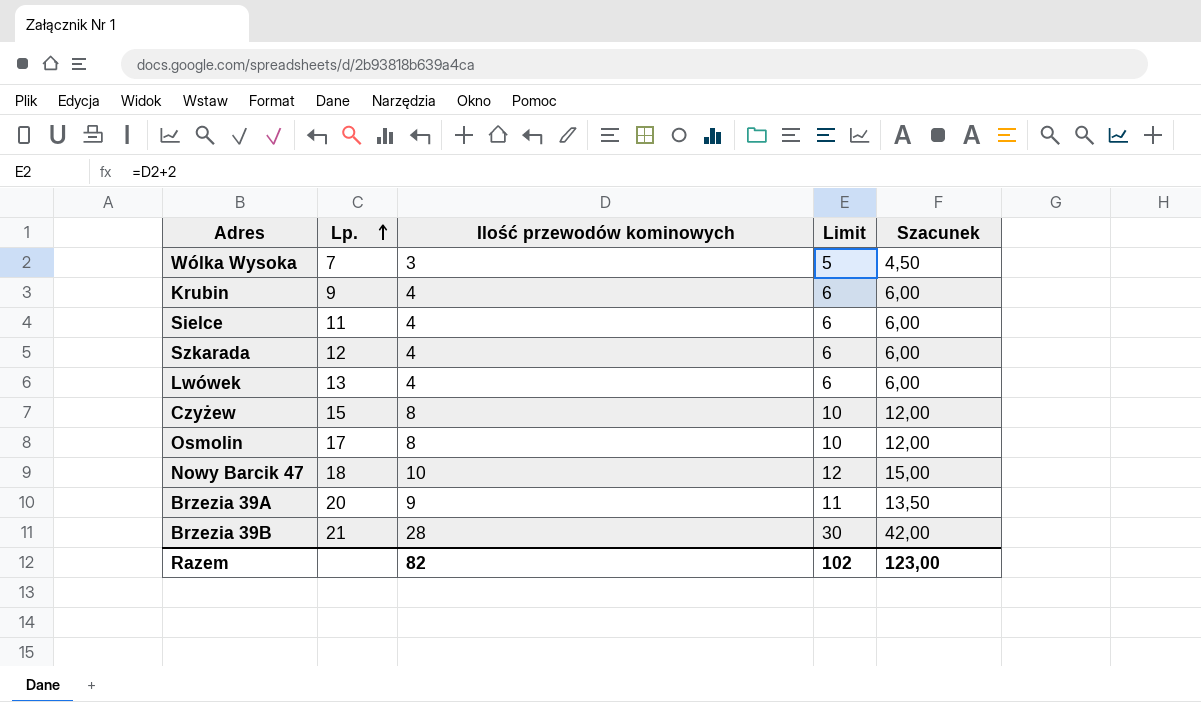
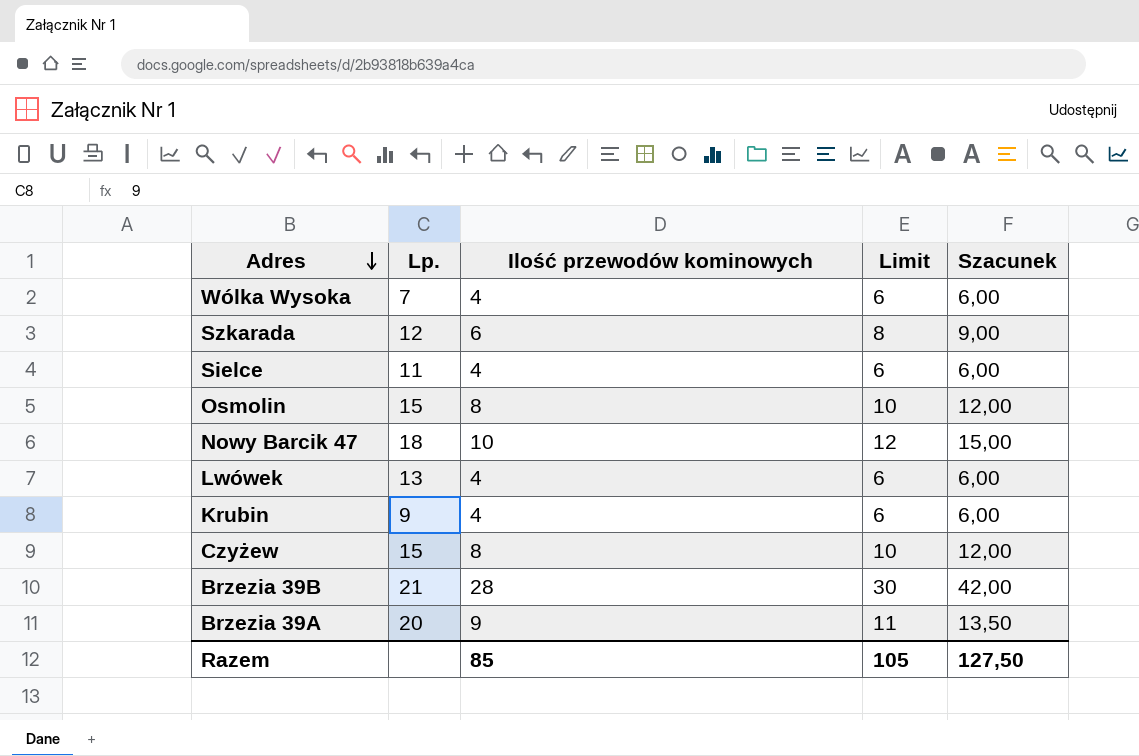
row order: Lp. ascending -> Adres descending
Wólka Wysoka | Ilość przewodów kominowych: 3 -> 4
Wólka Wysoka | Limit: 5 -> 6
Wólka Wysoka | Szacunek: 4,50 -> 6,00
Szkarada | Ilość przewodów kominowych: 4 -> 6
Szkarada | Limit: 6 -> 8
Szkarada | Szacunek: 6,00 -> 9,00
Osmolin | Lp.: 17 -> 15
Razem | Ilość przewodów kominowych: 82 -> 85
Razem | Limit: 102 -> 105
Razem | Szacunek: 123,00 -> 127,50

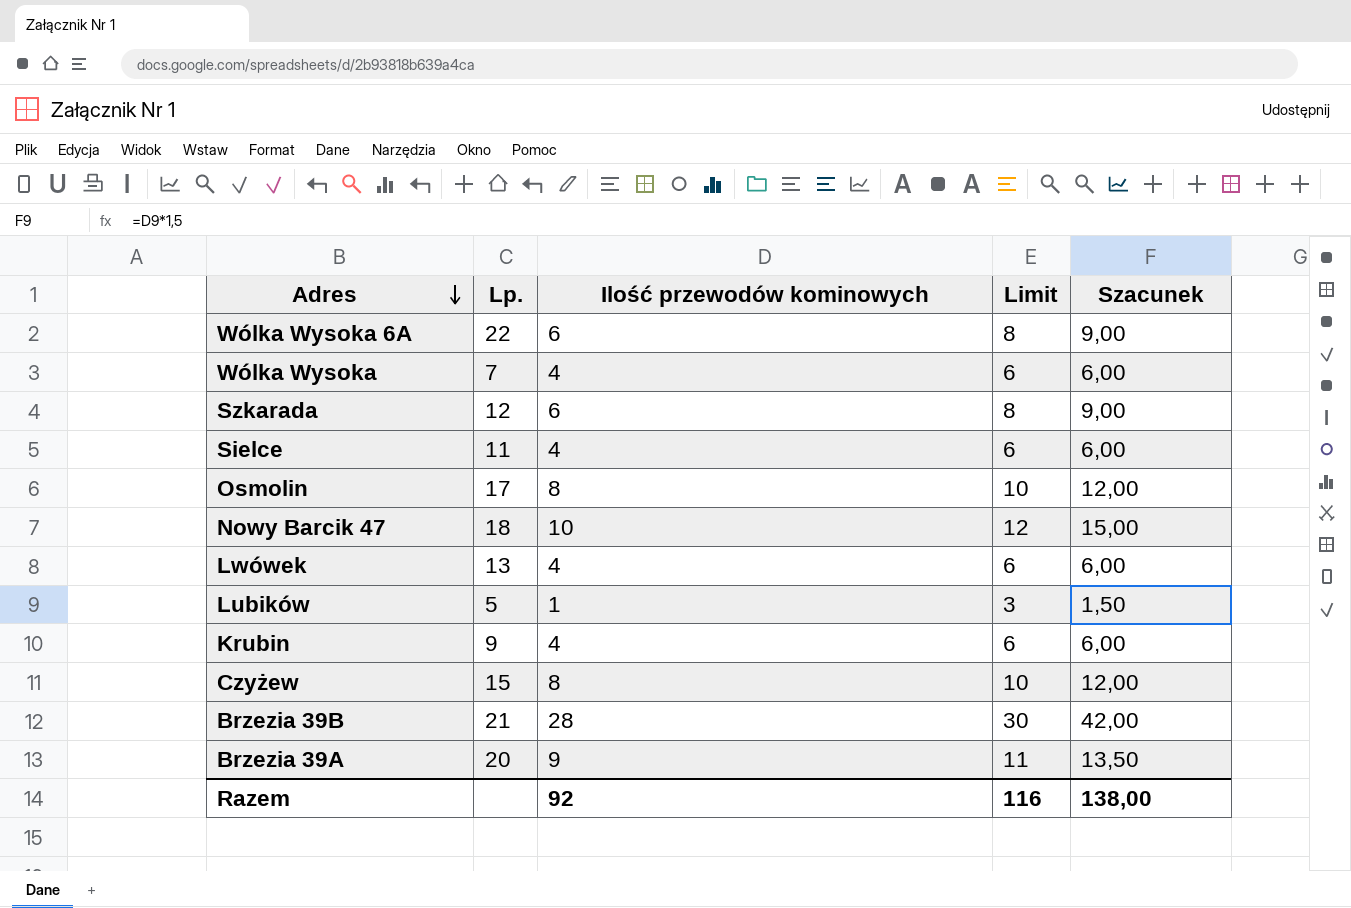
row Wólka Wysoka 6A: none -> 22 | 6 | 8 | 9,00
Osmolin | Lp.: 15 -> 17
row Lubików: none -> 5 | 1 | 3 | 1,50
Razem | Ilość przewodów kominowych: 85 -> 92
Razem | Limit: 105 -> 116
Razem | Szacunek: 127,50 -> 138,00

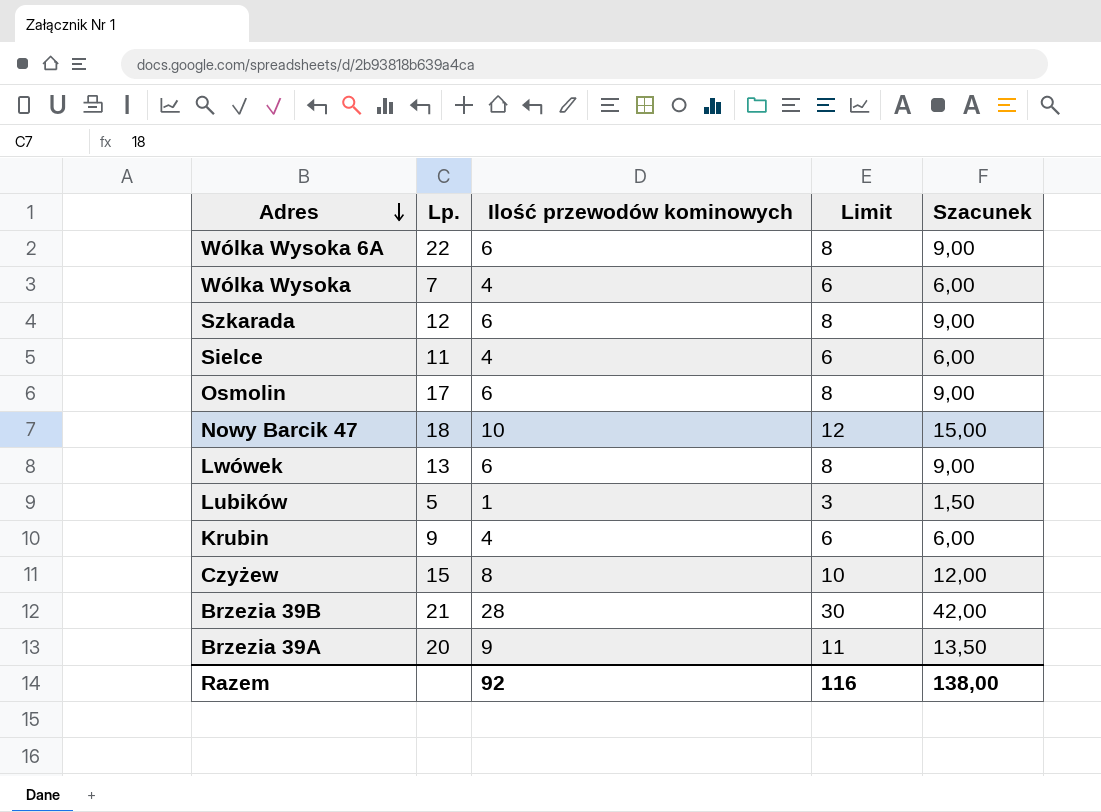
Osmolin | Ilość przewodów kominowych: 8 -> 6
Osmolin | Limit: 10 -> 8
Osmolin | Szacunek: 12,00 -> 9,00
Lwówek | Ilość przewodów kominowych: 4 -> 6
Lwówek | Limit: 6 -> 8
Lwówek | Szacunek: 6,00 -> 9,00

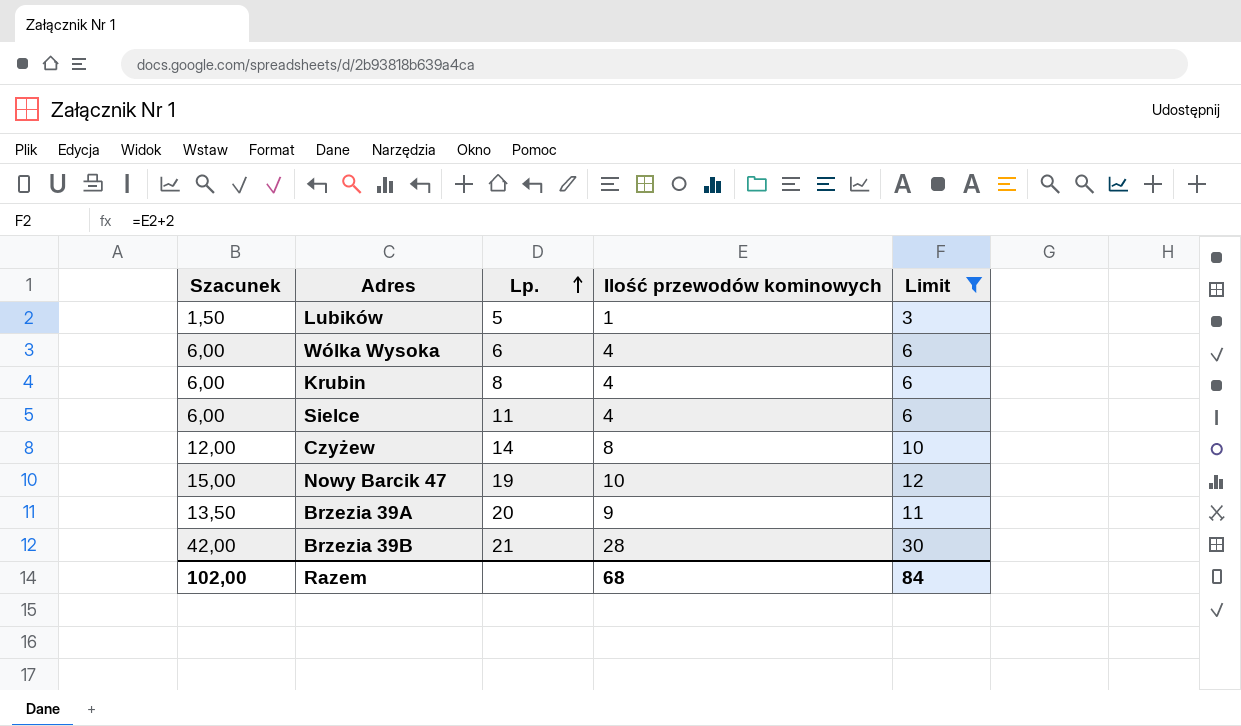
filter: none -> Limit != 8
row order: Adres descending -> Lp. ascending
column Szacunek | position: 5 -> 1
Wólka Wysoka | Lp.: 7 -> 6
Krubin | Lp.: 9 -> 8
Czyżew | Lp.: 15 -> 14
Nowy Barcik 47 | Lp.: 18 -> 19
Razem | Szacunek: 138,00 -> 102,00
Razem | Ilość przewodów kominowych: 92 -> 68
Razem | Limit: 116 -> 84

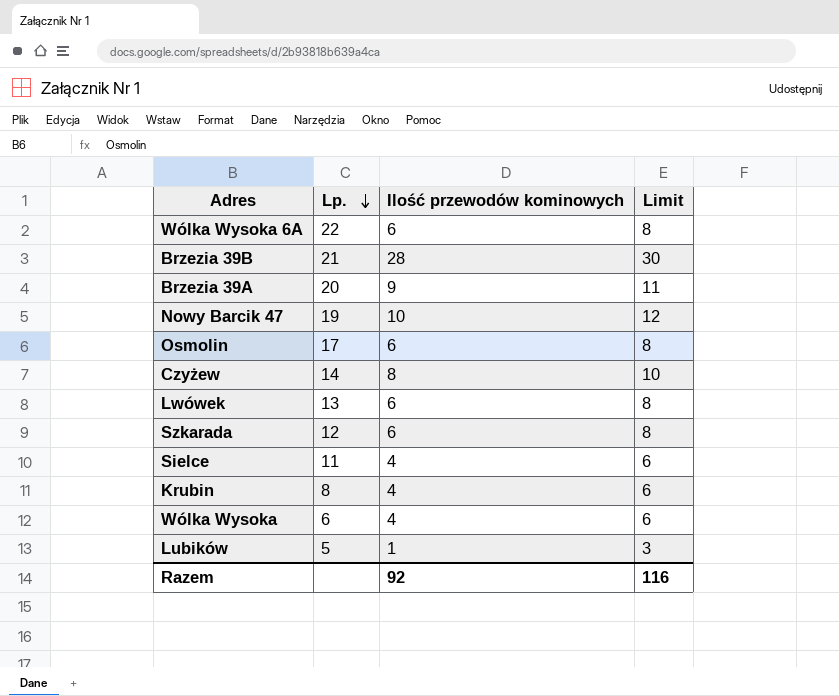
filter: Limit != 8 -> none
row order: Lp. ascending -> Lp. descending
column Szacunek | formula: [Ilość przewodów kominowych] * 1,5 -> none
Razem | Ilość przewodów kominowych: 68 -> 92
Razem | Limit: 84 -> 116

